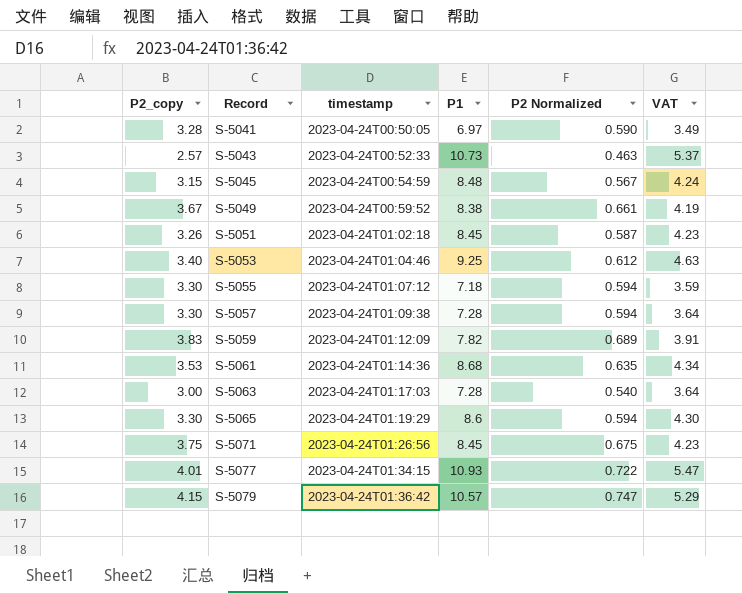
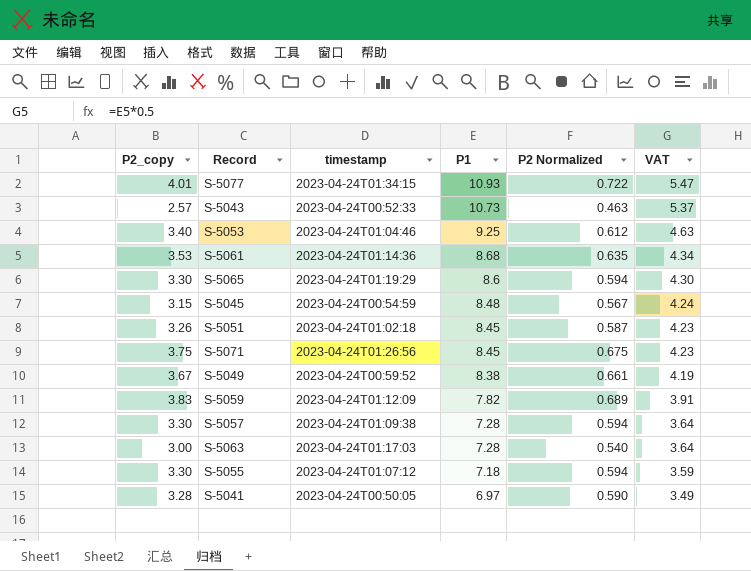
row order: Record ascending -> P1 descending
row S-5079: 4.15 | 2023-04-24T01:36:42 | 10.57 | 0.747 | 5.29 -> none

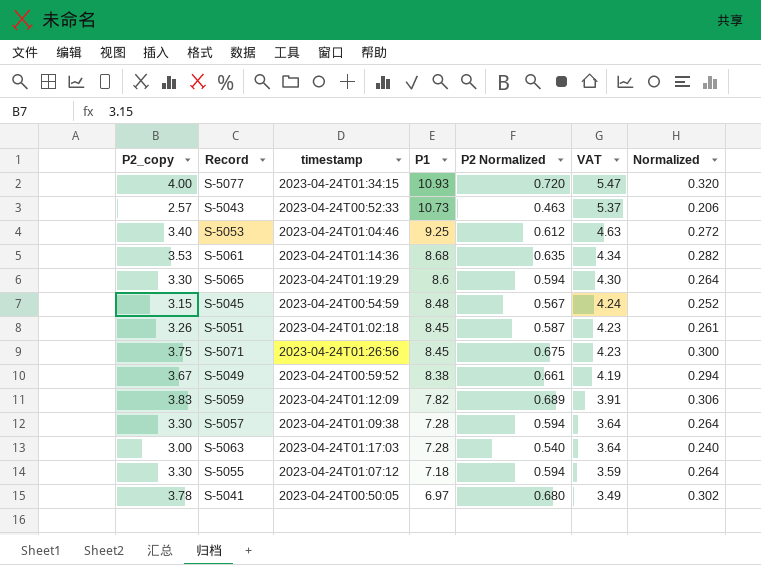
column Normalized | formula: none -> [P2_copy] * 0.08
S-5077 | P2_copy: 4.01 -> 4.00
S-5077 | P2 Normalized: 0.722 -> 0.720
S-5041 | P2_copy: 3.28 -> 3.78
S-5041 | P2 Normalized: 0.590 -> 0.680

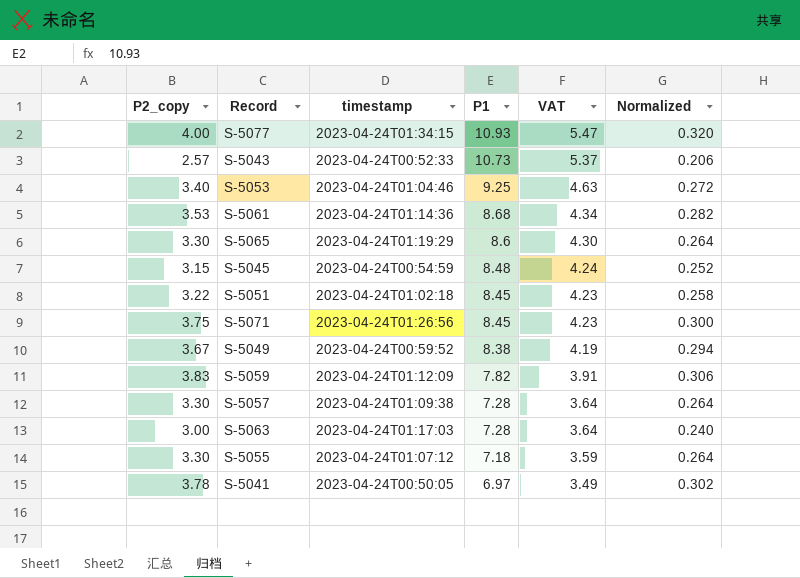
column P2 Normalized | formula: [P2_copy] * 0.18 -> none
S-5051 | P2_copy: 3.26 -> 3.22
S-5051 | Normalized: 0.261 -> 0.258

